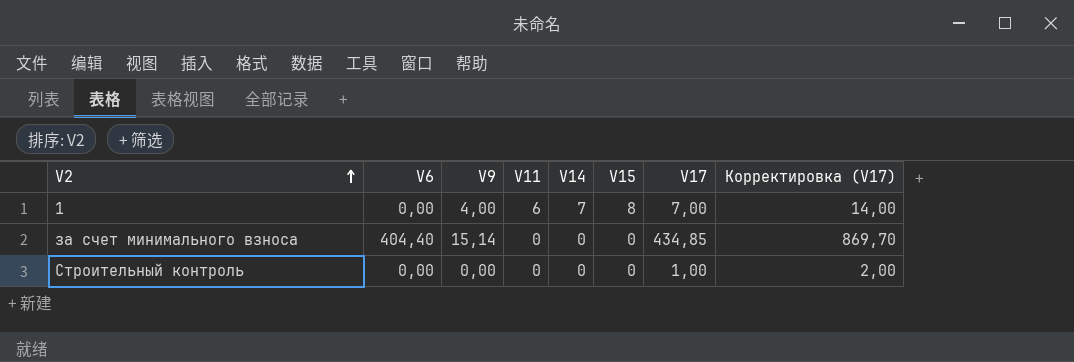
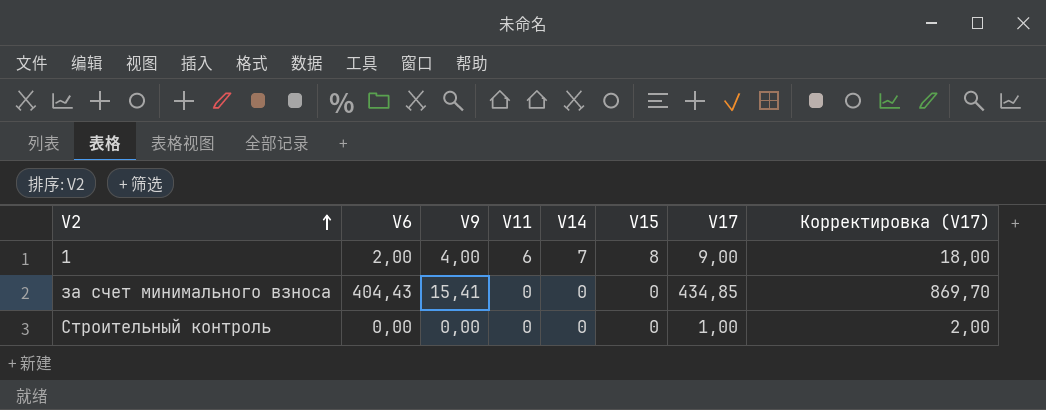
1 | V6: 0,00 -> 2,00
1 | V17: 7,00 -> 9,00
1 | Корректировка (V17): 14,00 -> 18,00
за счет минимального взноса | V6: 404,40 -> 404,43
за счет минимального взноса | V9: 15,14 -> 15,41

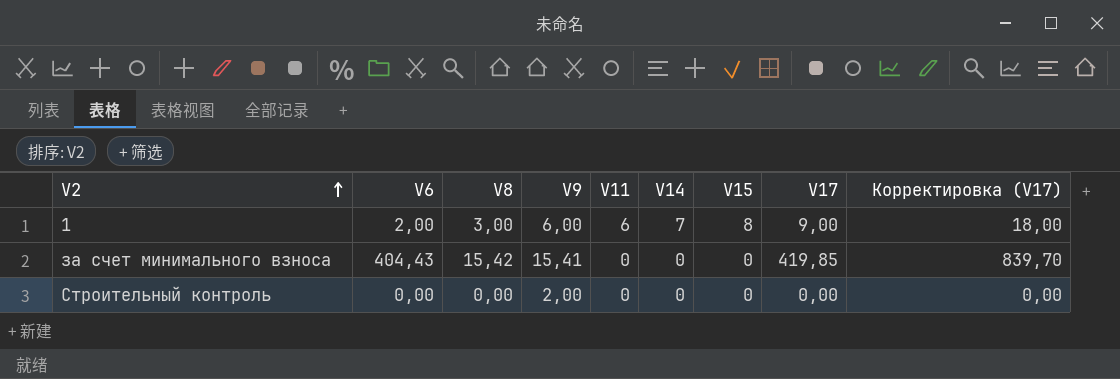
column V8 | position: none -> 3
1 | V9: 4,00 -> 6,00
за счет минимального взноса | V17: 434,85 -> 419,85
за счет минимального взноса | Корректировка (V17): 869,70 -> 839,70
Строительный контроль | V9: 0,00 -> 2,00
Строительный контроль | V17: 1,00 -> 0,00
Строительный контроль | Корректировка (V17): 2,00 -> 0,00

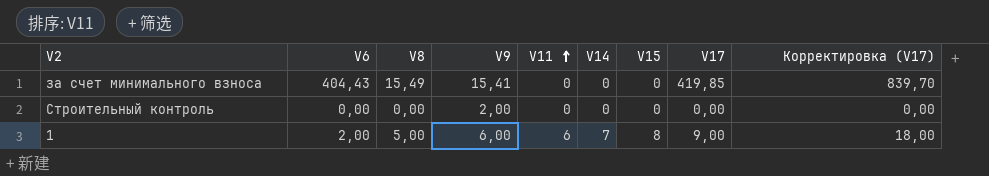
row order: V2 ascending -> V11 ascending
за счет минимального взноса | V8: 15,42 -> 15,49
1 | V8: 3,00 -> 5,00

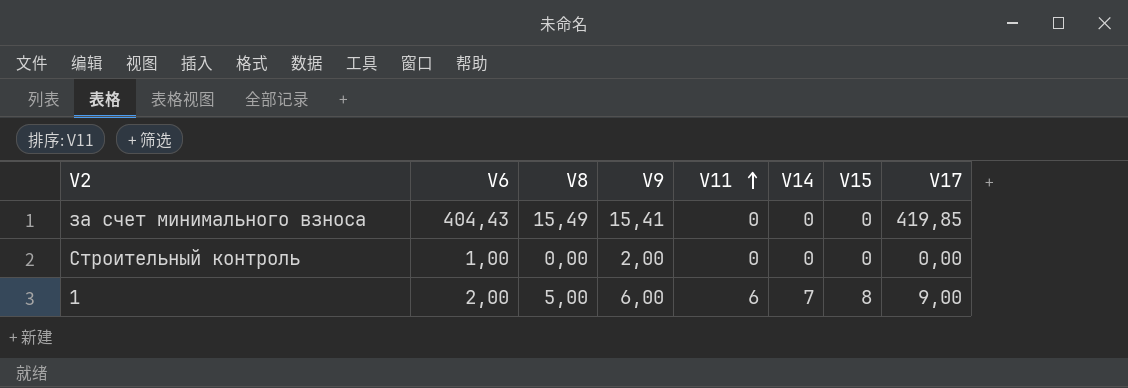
column Корректировка (V17) | formula: [V17] * 2 -> none
Строительный контроль | V6: 0,00 -> 1,00

